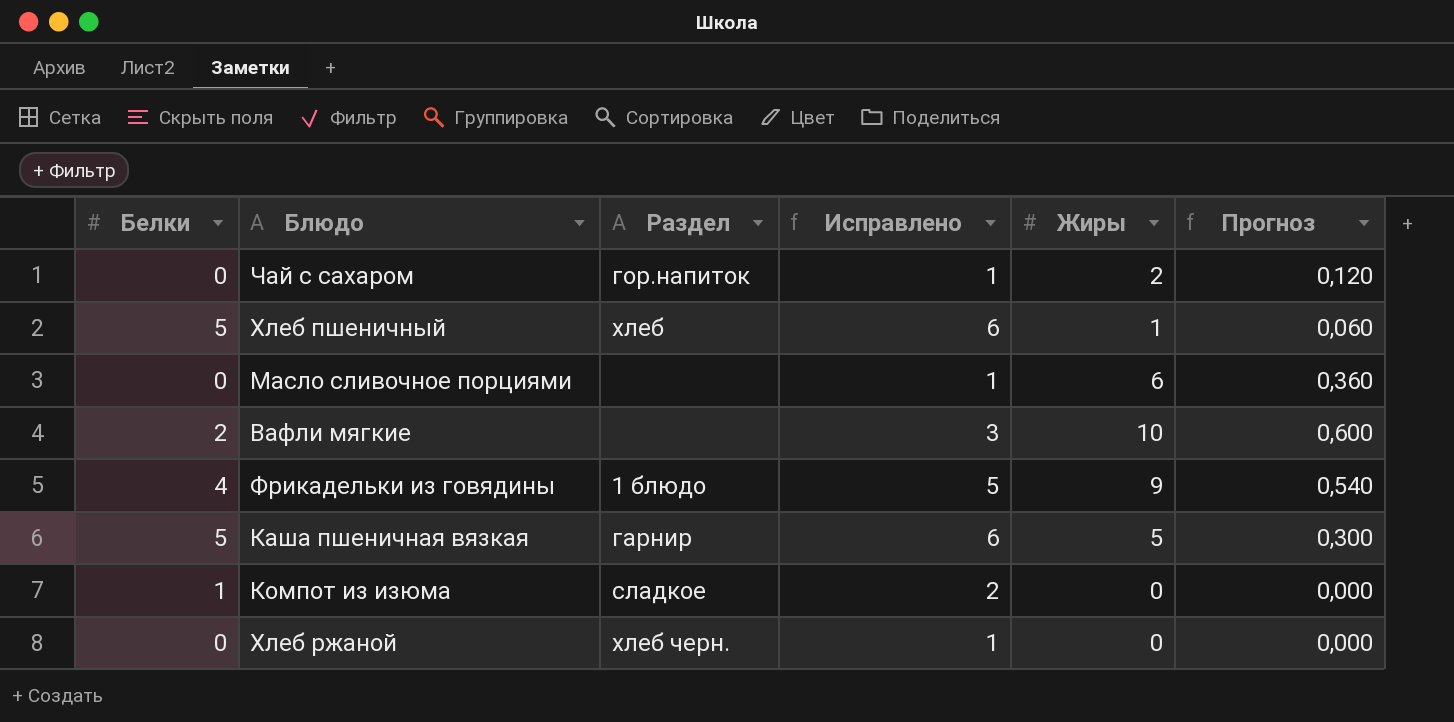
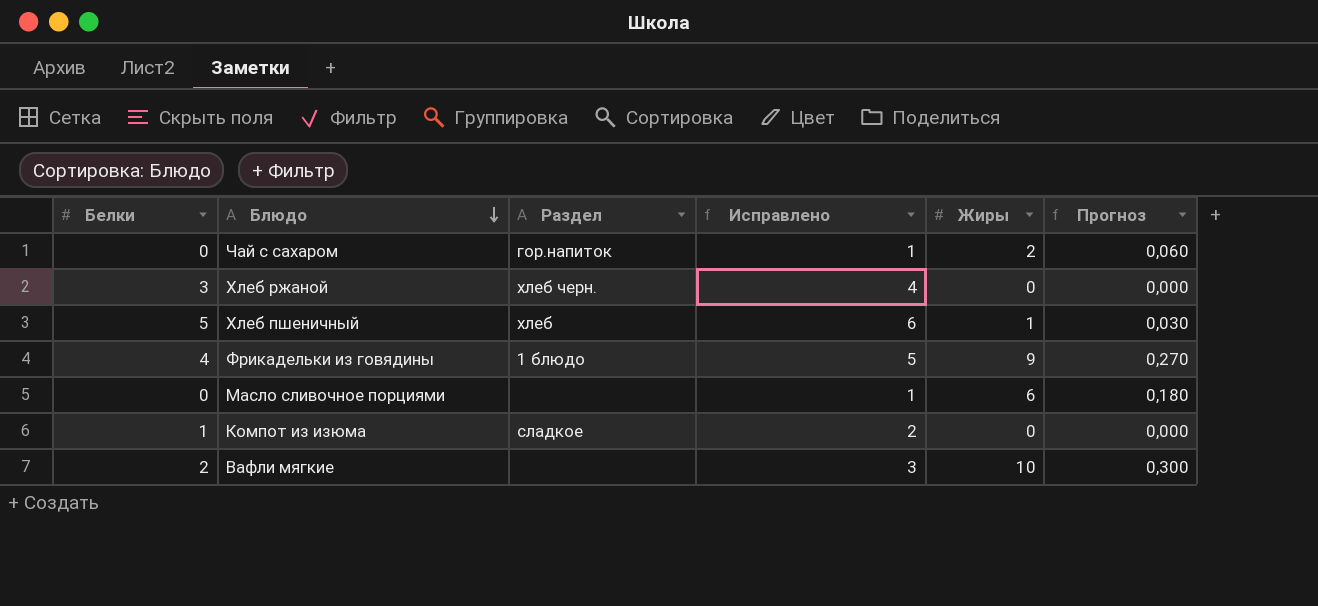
row order: none -> Блюдо descending
column Прогноз | formula: [Жиры] * 0,06 -> [Жиры] * 0,03
row Каша пшеничная вязкая: 5 | гарнир | 6 | 5 | 0,300 -> none
Хлеб ржаной | Белки: 0 -> 3
Хлеб ржаной | Исправлено: 1 -> 4

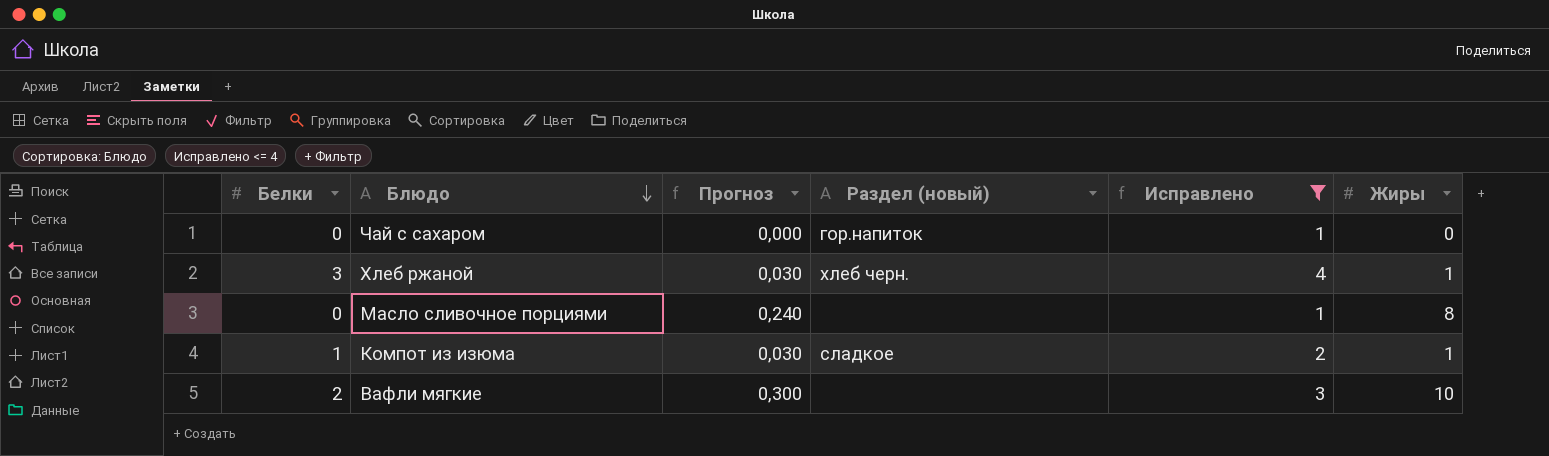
filter: none -> Исправлено <= 4
column Прогноз | position: 6 -> 3
column name: Раздел -> Раздел (новый)
Чай с сахаром | Прогноз: 0,060 -> 0,000
Чай с сахаром | Жиры: 2 -> 0
Хлеб ржаной | Прогноз: 0,000 -> 0,030
Хлеб ржаной | Жиры: 0 -> 1
Масло сливочное порциями | Прогноз: 0,180 -> 0,240
Масло сливочное порциями | Жиры: 6 -> 8
Компот из изюма | Прогноз: 0,000 -> 0,030
Компот из изюма | Жиры: 0 -> 1

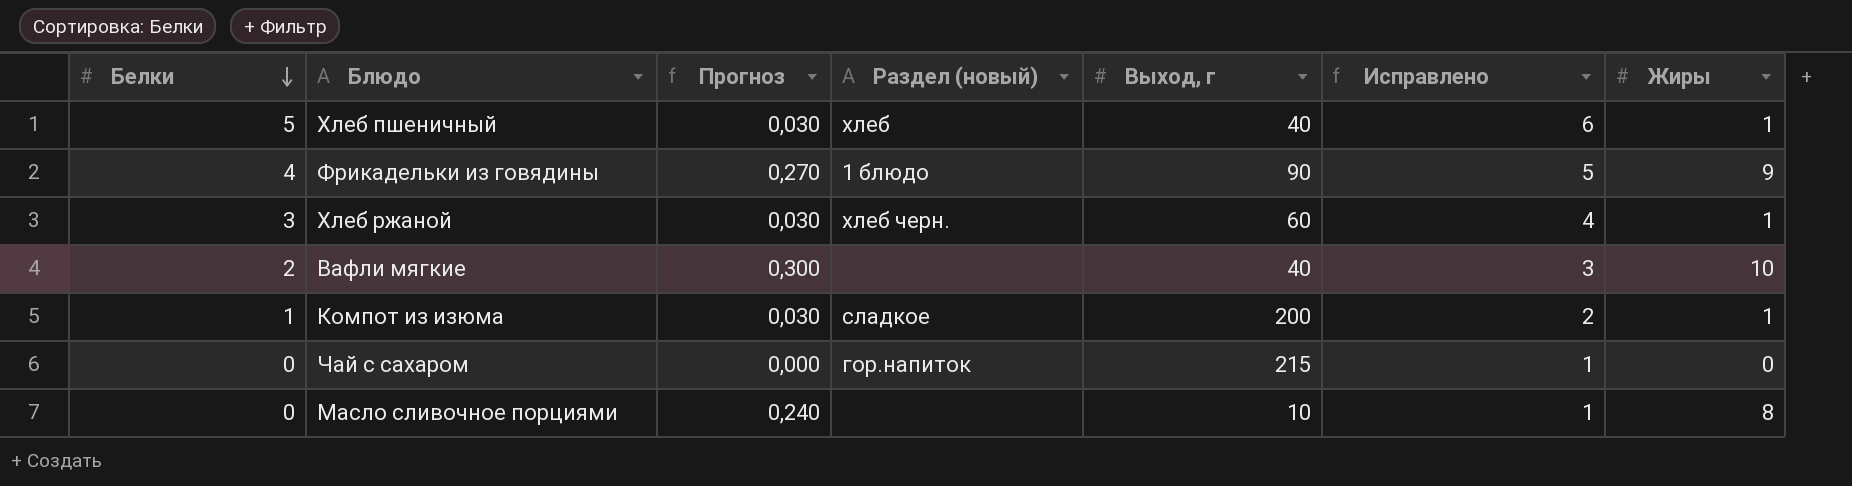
filter: Исправлено <= 4 -> none
row order: Блюдо descending -> Белки descending
column Выход, г | position: none -> 5

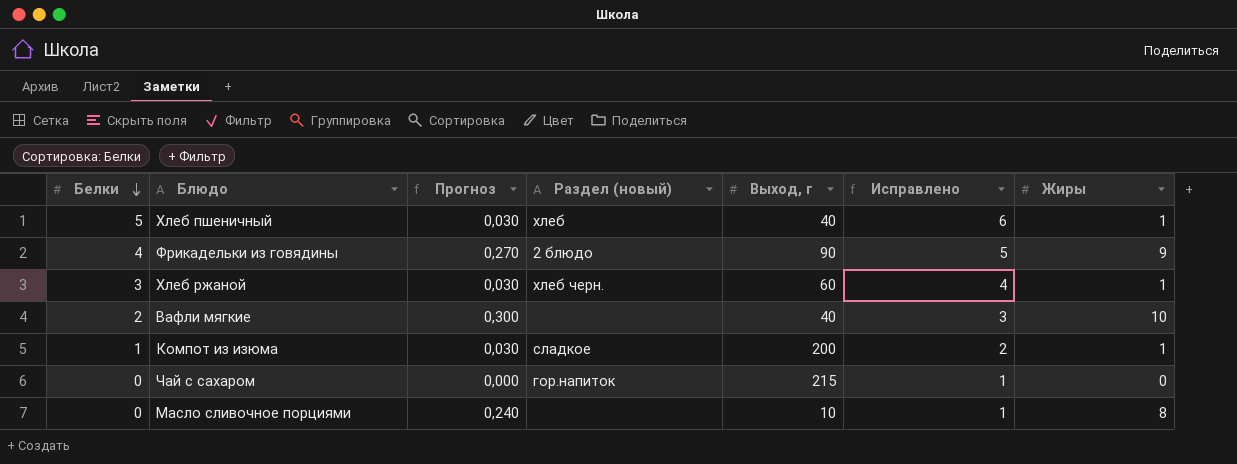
Фрикадельки из говядины | Раздел (новый): 1 блюдо -> 2 блюдо

